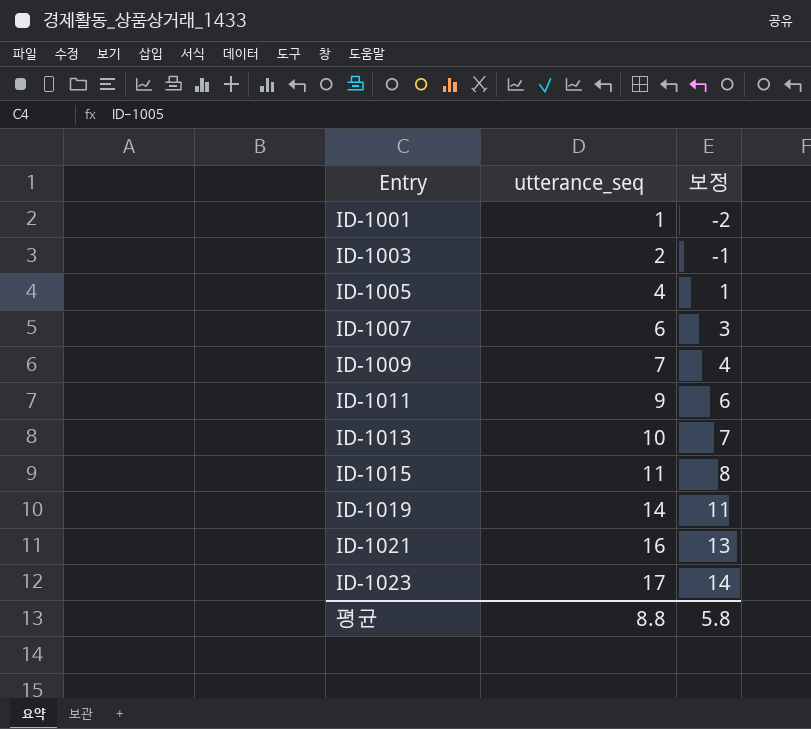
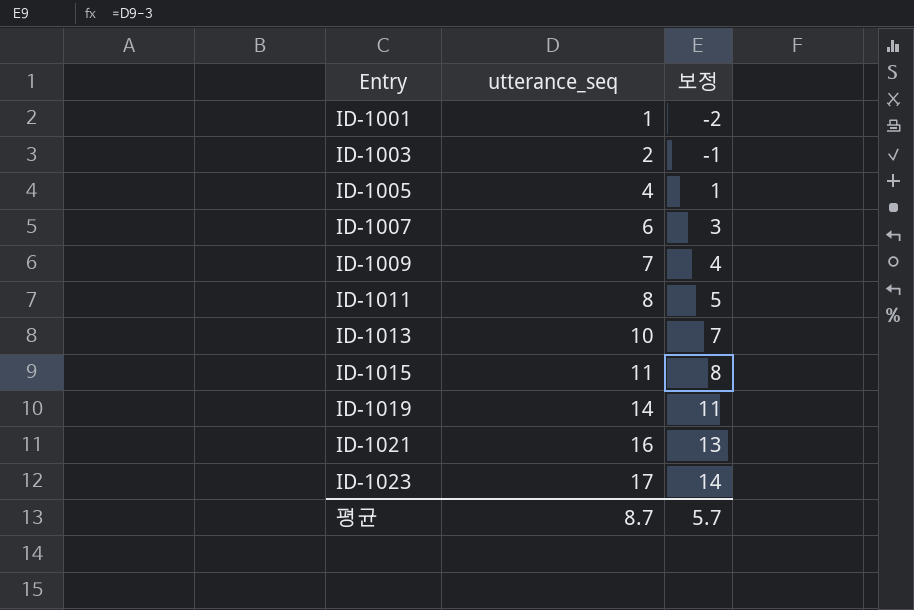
ID-1011 | utterance_seq: 9 -> 8
ID-1011 | 보정: 6 -> 5
평균 | utterance_seq: 8.8 -> 8.7
평균 | 보정: 5.8 -> 5.7

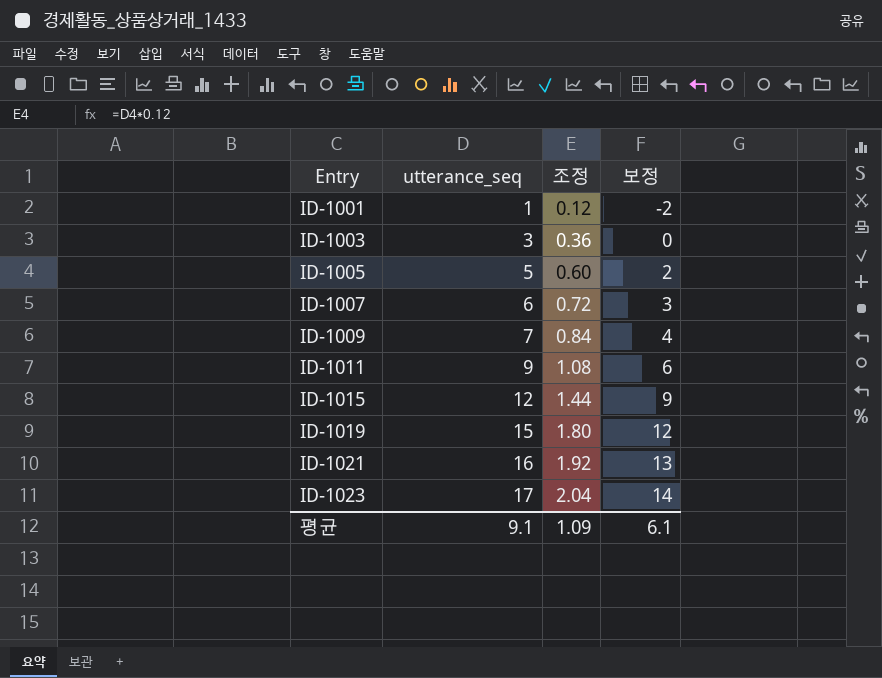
column 조정 | formula: none -> [utterance_seq] * 0.12
row ID-1013: 10 | 7 -> none
ID-1003 | utterance_seq: 2 -> 3
ID-1003 | 보정: -1 -> 0
ID-1005 | utterance_seq: 4 -> 5
ID-1005 | 보정: 1 -> 2
ID-1011 | utterance_seq: 8 -> 9
ID-1011 | 보정: 5 -> 6
ID-1015 | utterance_seq: 11 -> 12
ID-1015 | 보정: 8 -> 9
ID-1019 | utterance_seq: 14 -> 15
ID-1019 | 보정: 11 -> 12
평균 | utterance_seq: 8.7 -> 9.1
평균 | 보정: 5.7 -> 6.1

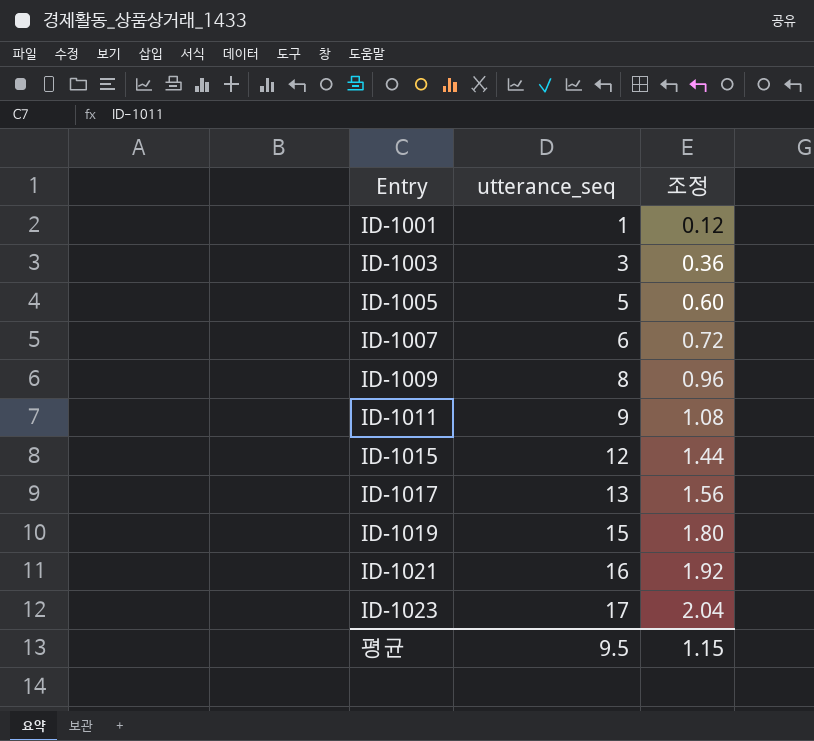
column 보정 | formula: [utterance_seq] - 3 -> none
ID-1009 | utterance_seq: 7 -> 8
ID-1009 | 조정: 0.84 -> 0.96
row ID-1017: none -> 13 | 1.56
평균 | utterance_seq: 9.1 -> 9.5
평균 | 조정: 1.09 -> 1.15

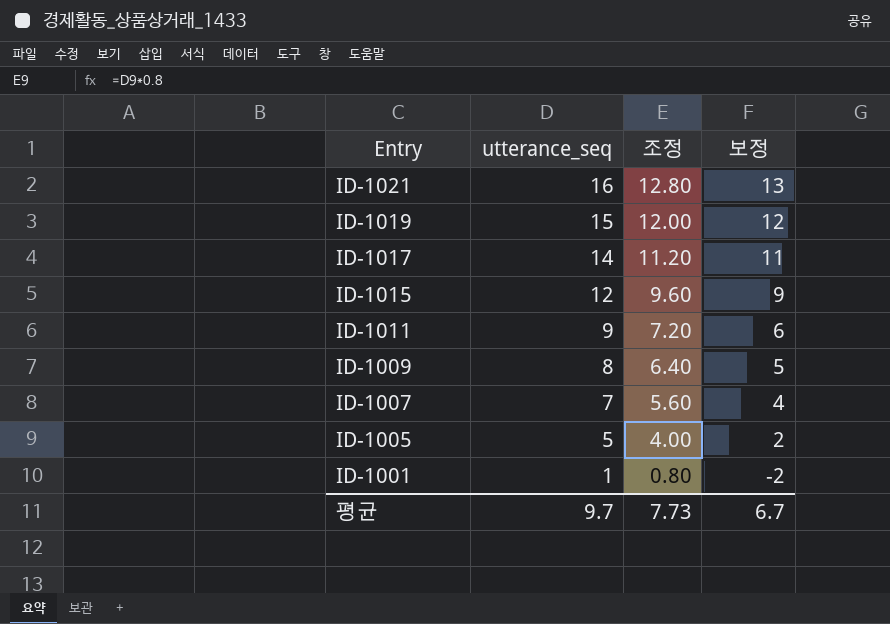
row order: Entry ascending -> Entry descending
column 조정 | formula: [utterance_seq] * 0.12 -> [utterance_seq] * 0.8
column 보정 | formula: none -> [utterance_seq] - 3
row ID-1003: 3 | 0.36 -> none
row ID-1023: 17 | 2.04 -> none
ID-1017 | utterance_seq: 13 -> 14
ID-1007 | utterance_seq: 6 -> 7
평균 | utterance_seq: 9.5 -> 9.7
평균 | 조정: 1.15 -> 7.73

